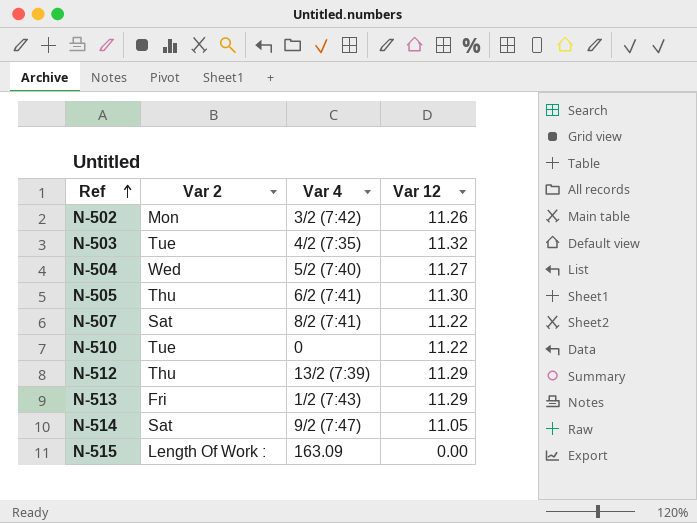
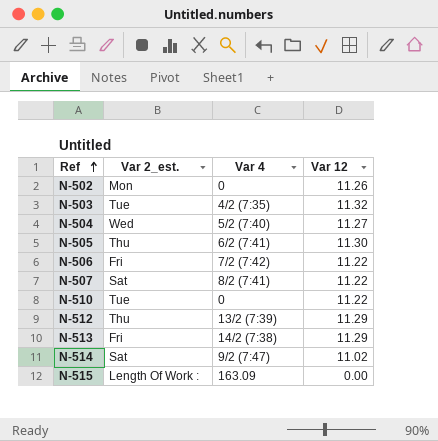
column name: Var 2 -> Var 2_est.
N-502 | Var 4: 3/2 (7:42) -> 0
row N-506: none -> Fri | 7/2 (7:42) | 11.22
N-513 | Var 4: 1/2 (7:43) -> 14/2 (7:38)
N-514 | Var 12: 11.05 -> 11.02

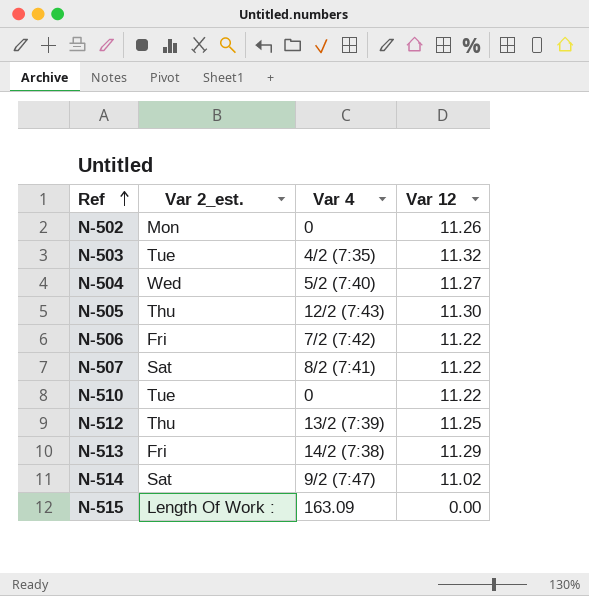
N-505 | Var 4: 6/2 (7:41) -> 12/2 (7:43)
N-512 | Var 12: 11.29 -> 11.25

